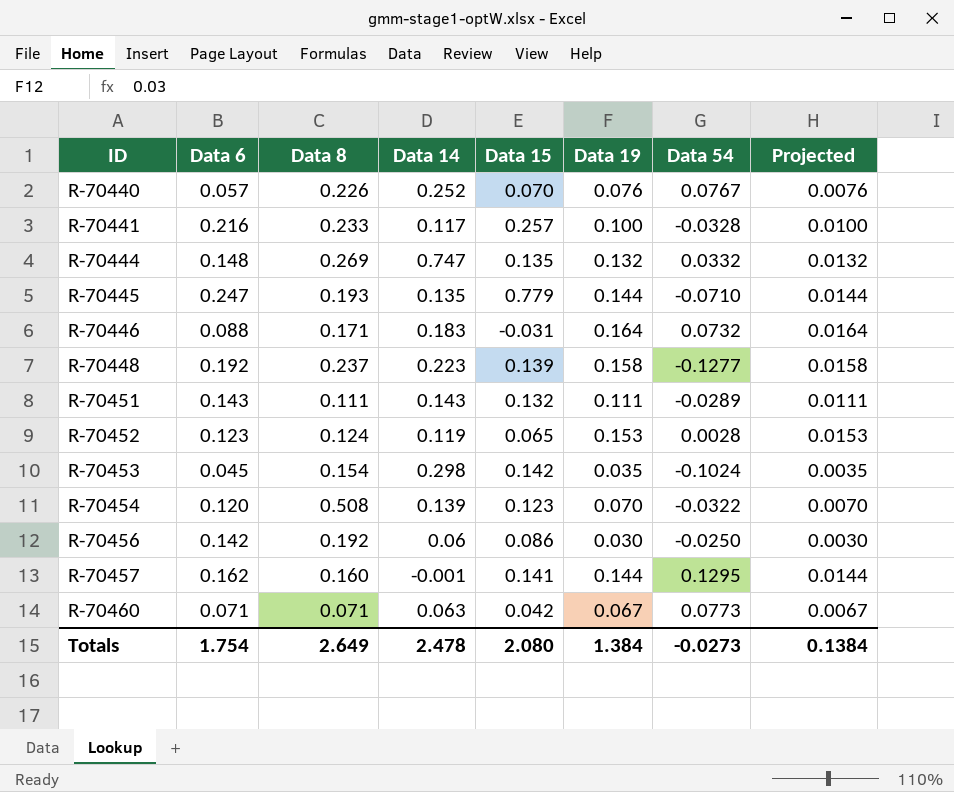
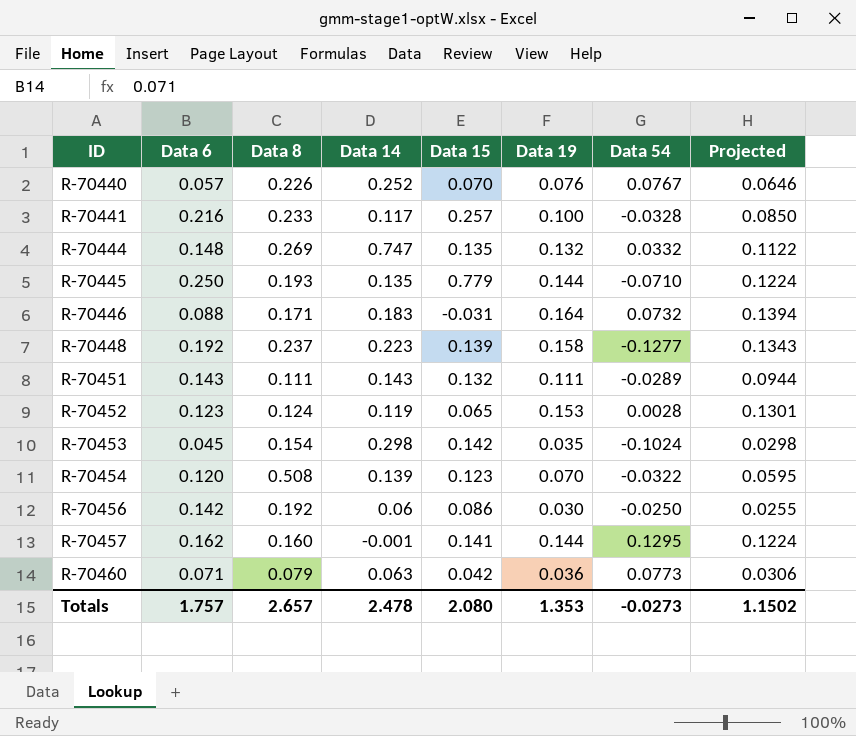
column Projected | formula: [Data 19] * 0.1 -> [Data 19] * 0.85
R-70445 | Data 6: 0.247 -> 0.250
R-70460 | Data 8: 0.071 -> 0.079
R-70460 | Data 19: 0.067 -> 0.036
Totals | Data 6: 1.754 -> 1.757
Totals | Data 8: 2.649 -> 2.657
Totals | Data 19: 1.384 -> 1.353
Totals | Projected: 0.1384 -> 1.1502

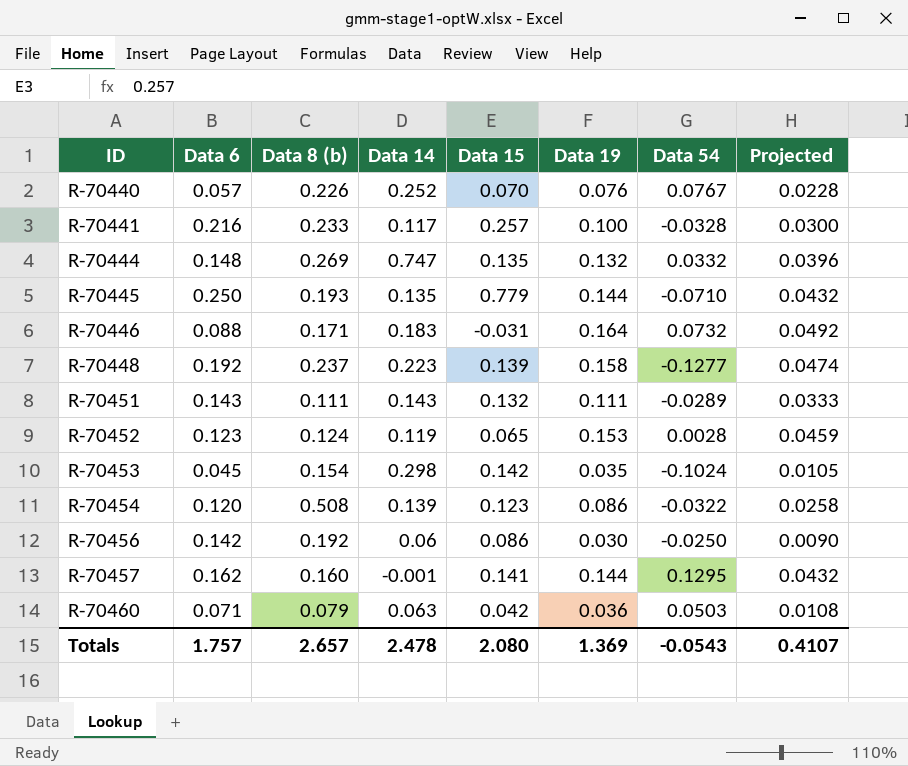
column name: Data 8 -> Data 8 (b)
column Projected | formula: [Data 19] * 0.85 -> [Data 19] * 0.3
R-70454 | Data 19: 0.070 -> 0.086
R-70460 | Data 54: 0.0773 -> 0.0503
Totals | Data 19: 1.353 -> 1.369
Totals | Data 54: -0.0273 -> -0.0543
Totals | Projected: 1.1502 -> 0.4107

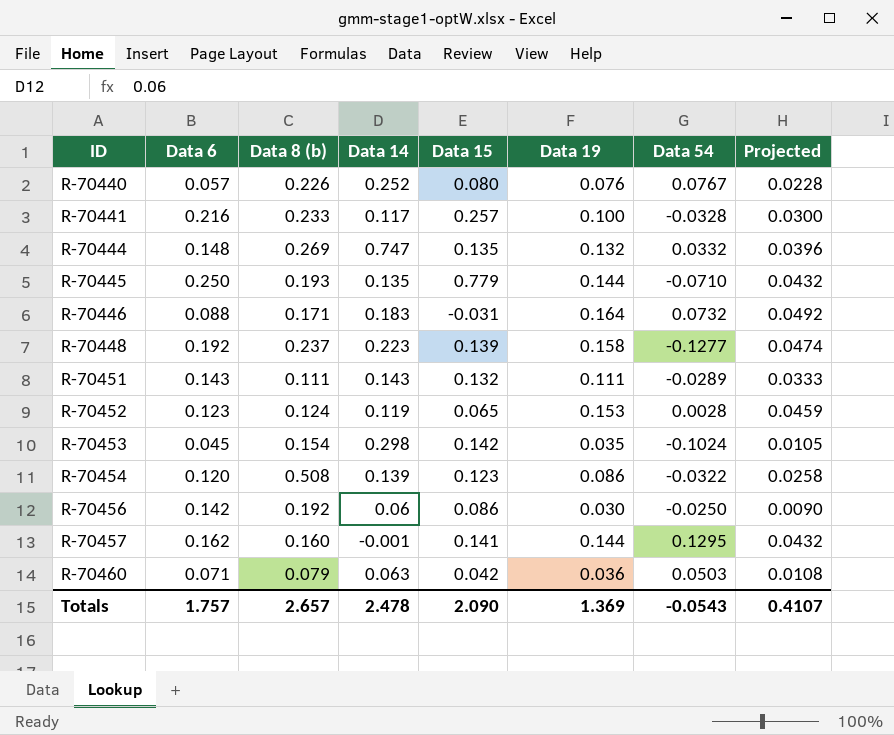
R-70440 | Data 15: 0.070 -> 0.080
Totals | Data 15: 2.080 -> 2.090

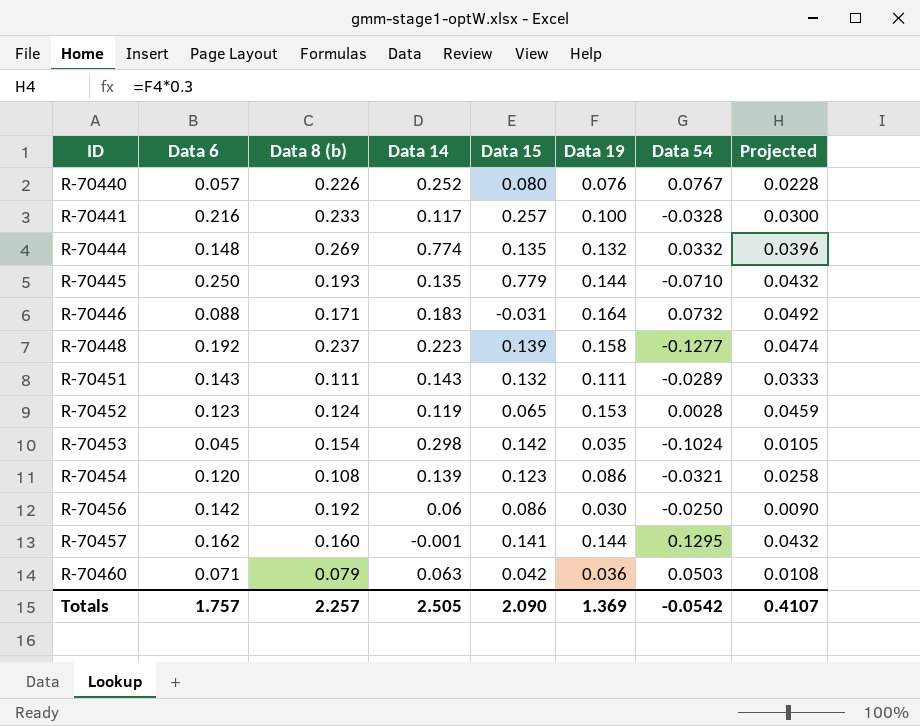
R-70444 | Data 14: 0.747 -> 0.774
R-70454 | Data 8 (b): 0.508 -> 0.108
R-70454 | Data 54: -0.0322 -> -0.0321
Totals | Data 8 (b): 2.657 -> 2.257
Totals | Data 14: 2.478 -> 2.505
Totals | Data 54: -0.0543 -> -0.0542

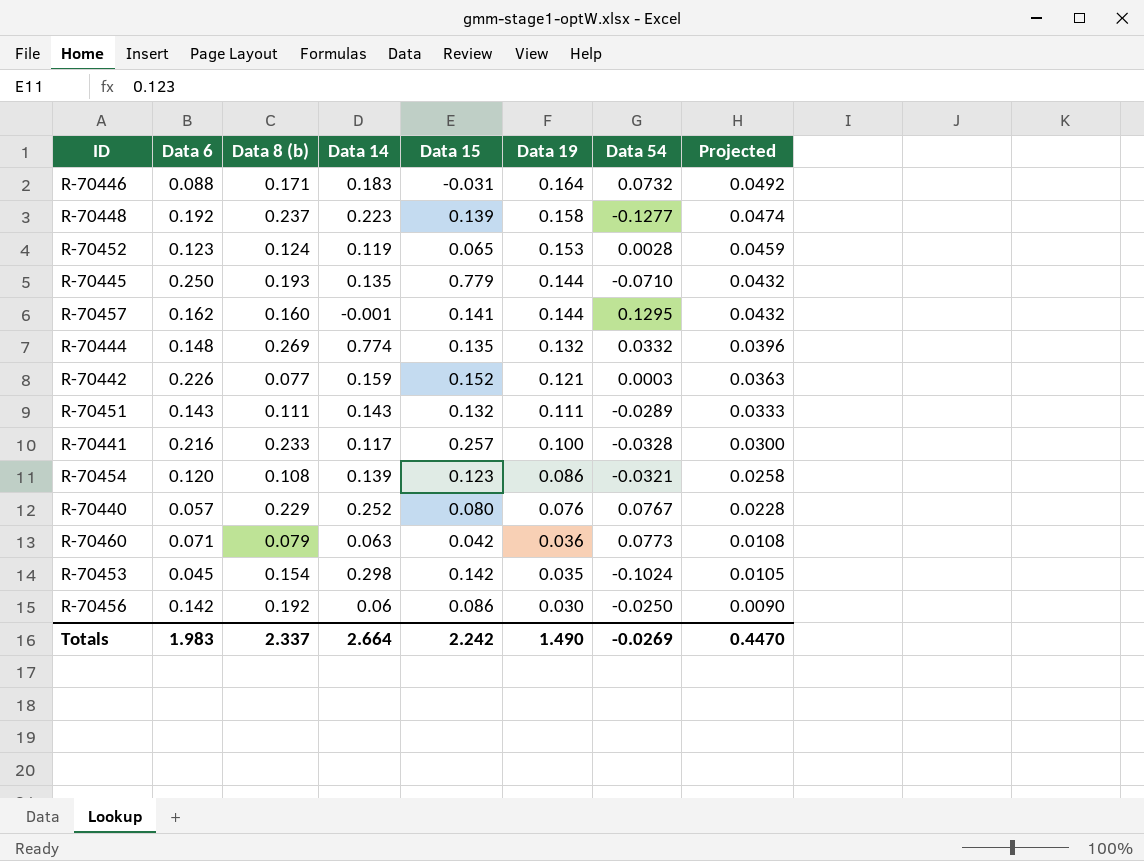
row order: ID ascending -> Data 19 descending
row R-70442: none -> 0.226 | 0.077 | 0.159 | 0.152 | 0.121 | 0.0003 | 0.0363
R-70440 | Data 8 (b): 0.226 -> 0.229
R-70460 | Data 54: 0.0503 -> 0.0773
Totals | Data 6: 1.757 -> 1.983
Totals | Data 8 (b): 2.257 -> 2.337
Totals | Data 14: 2.505 -> 2.664
Totals | Data 15: 2.090 -> 2.242
Totals | Data 19: 1.369 -> 1.490
Totals | Data 54: -0.0542 -> -0.0269
Totals | Projected: 0.4107 -> 0.4470

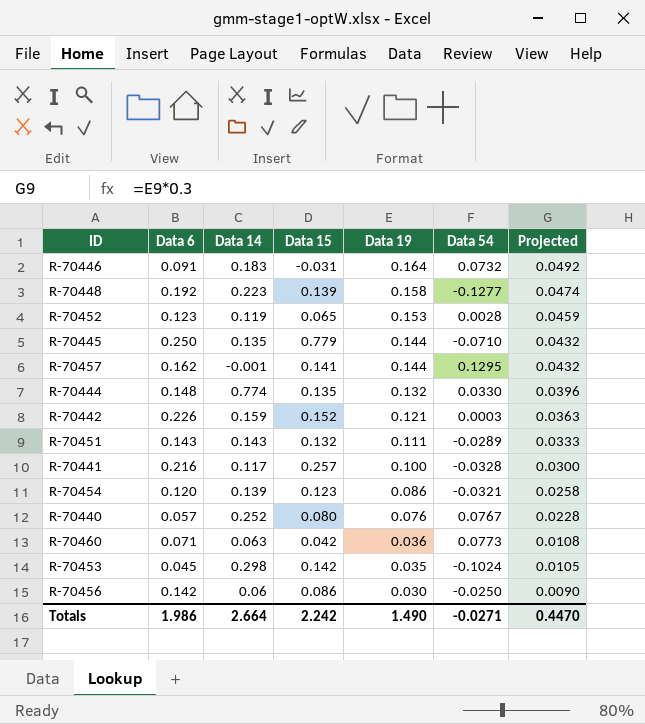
column Data 8 (b) | position: 3 -> none
R-70446 | Data 6: 0.088 -> 0.091
R-70444 | Data 54: 0.0332 -> 0.0330
Totals | Data 6: 1.983 -> 1.986
Totals | Data 54: -0.0269 -> -0.0271

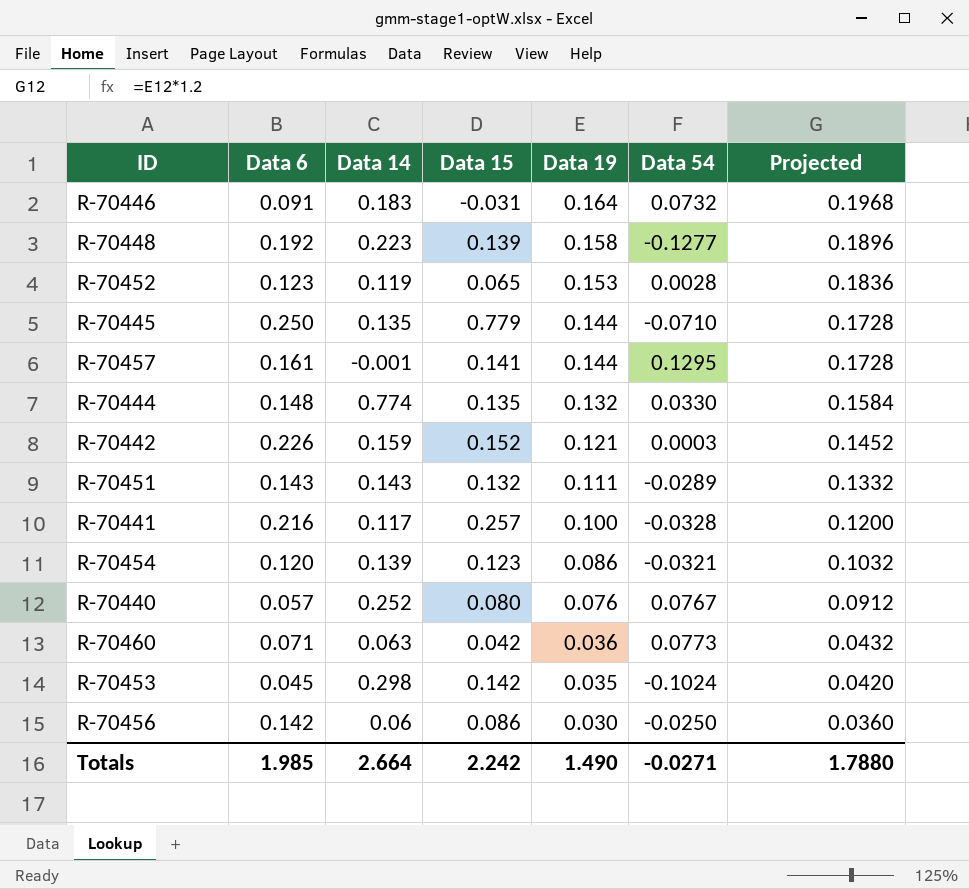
column Projected | formula: [Data 19] * 0.3 -> [Data 19] * 1.2
R-70457 | Data 6: 0.162 -> 0.161
Totals | Data 6: 1.986 -> 1.985
Totals | Projected: 0.4470 -> 1.7880

